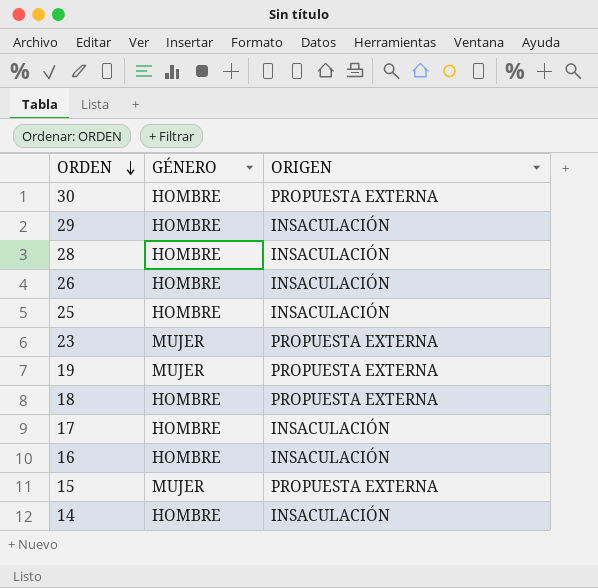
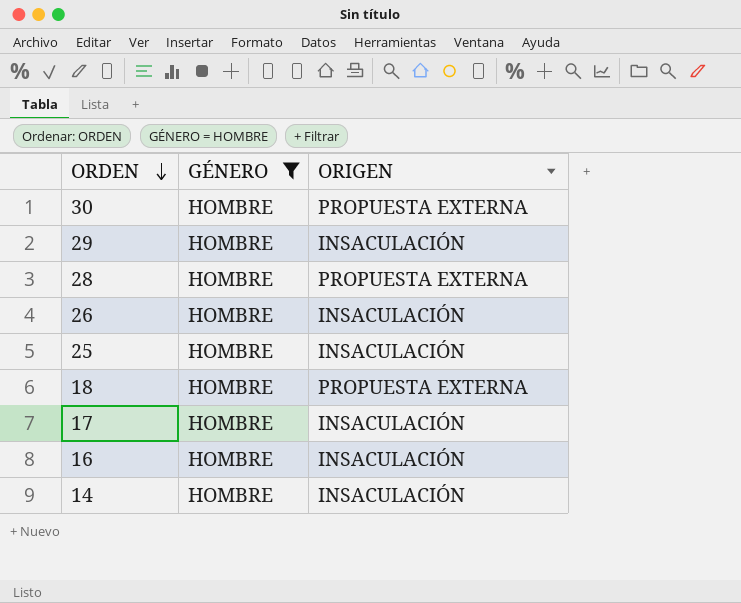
filter: none -> GÉNERO = HOMBRE
28 | ORIGEN: INSACULACIÓN -> PROPUESTA EXTERNA

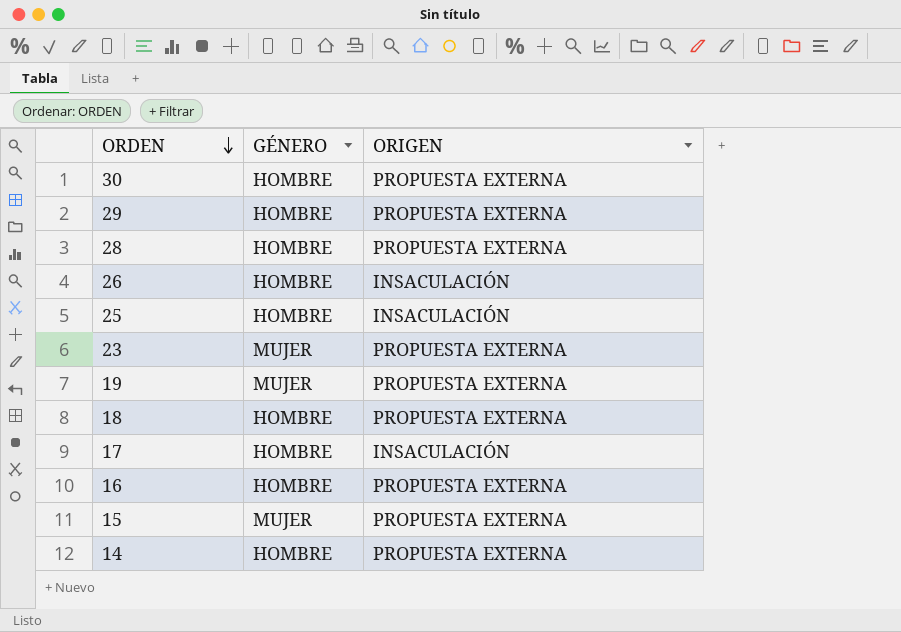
filter: GÉNERO = HOMBRE -> none
29 | ORIGEN: INSACULACIÓN -> PROPUESTA EXTERNA
16 | ORIGEN: INSACULACIÓN -> PROPUESTA EXTERNA
14 | ORIGEN: INSACULACIÓN -> PROPUESTA EXTERNA

